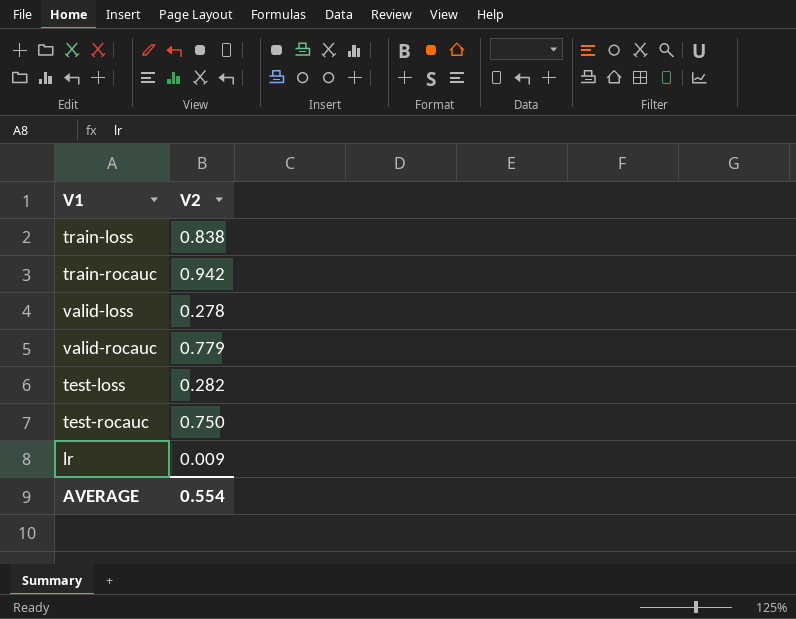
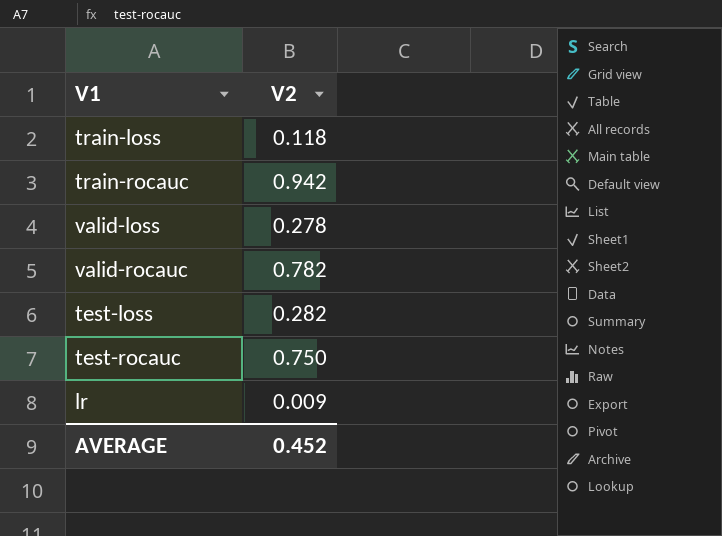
train-loss | V2: 0.838 -> 0.118
valid-rocauc | V2: 0.779 -> 0.782
AVERAGE | V2: 0.554 -> 0.452

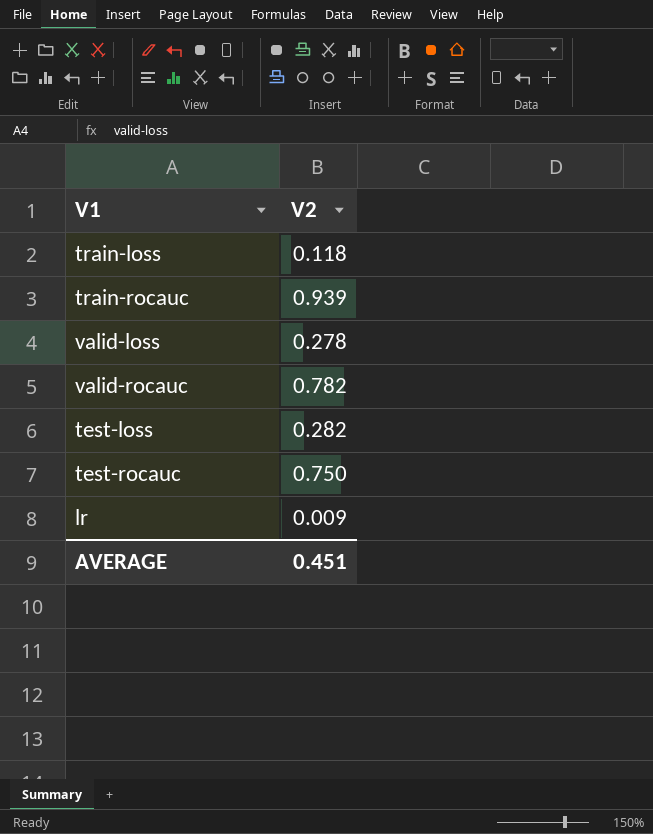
train-rocauc | V2: 0.942 -> 0.939
AVERAGE | V2: 0.452 -> 0.451

